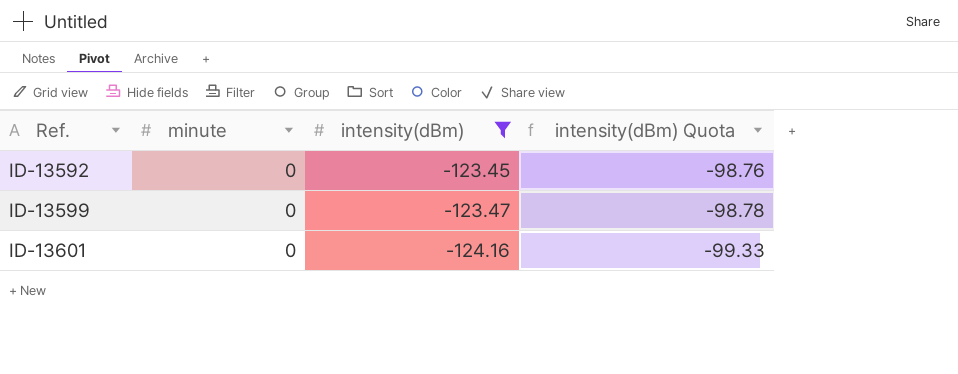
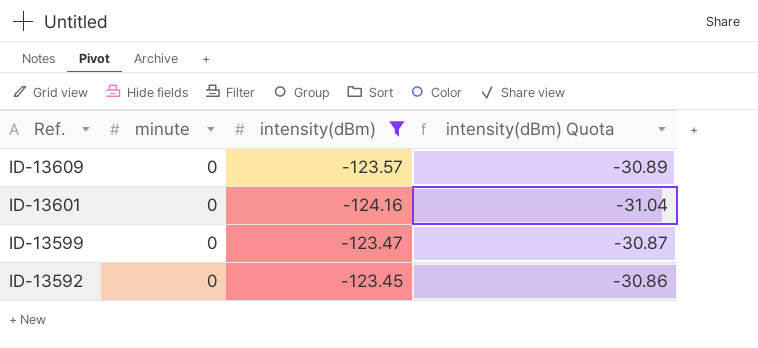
row order: Ref. ascending -> Ref. descending
column intensity(dBm) Quota | formula: [intensity(dBm)] * 0.8 -> [intensity(dBm)] * 0.25
row ID-13609: none -> 0 | -123.57 | -30.89

